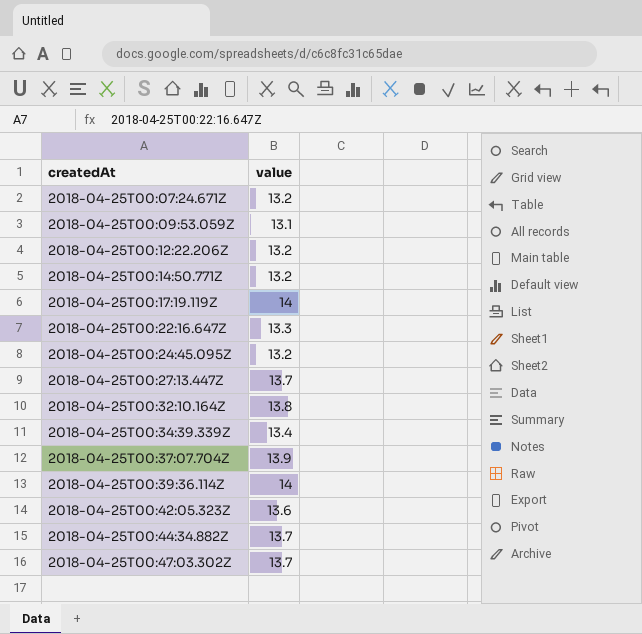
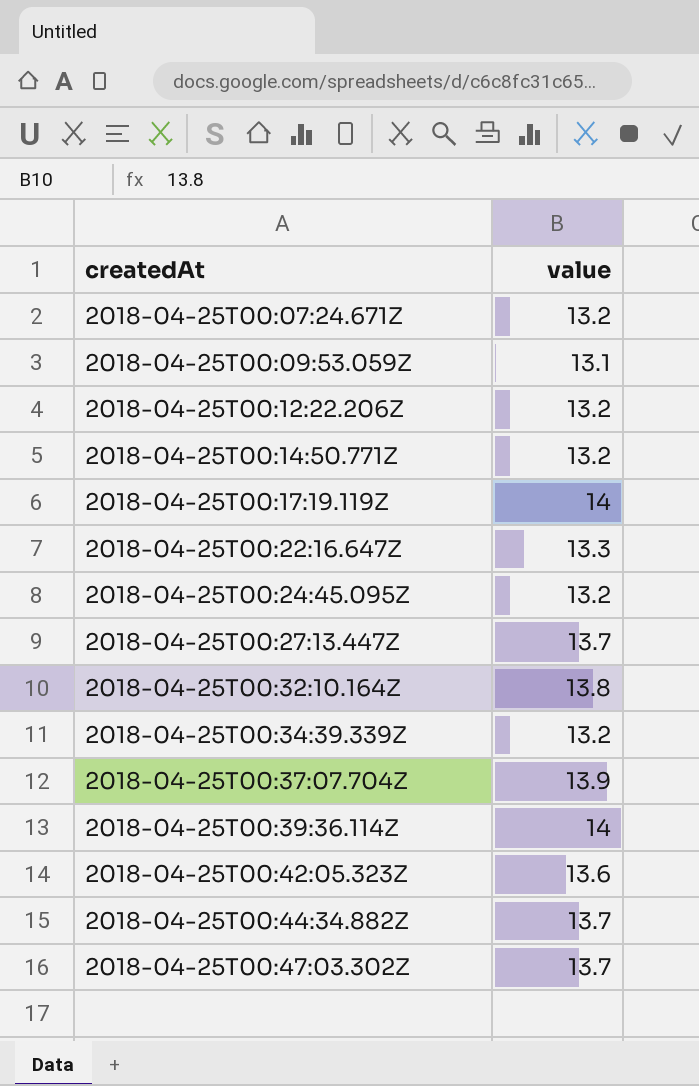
2018-04-25T00:34:39.339Z | value: 13.4 -> 13.2

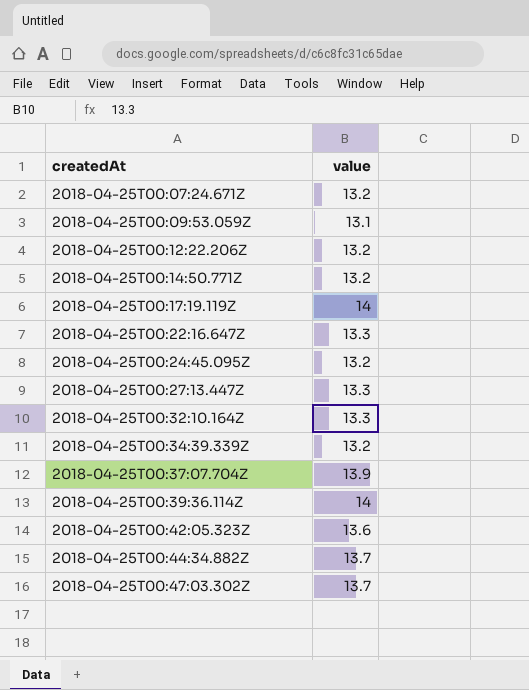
2018-04-25T00:27:13.447Z | value: 13.7 -> 13.3
2018-04-25T00:32:10.164Z | value: 13.8 -> 13.3

